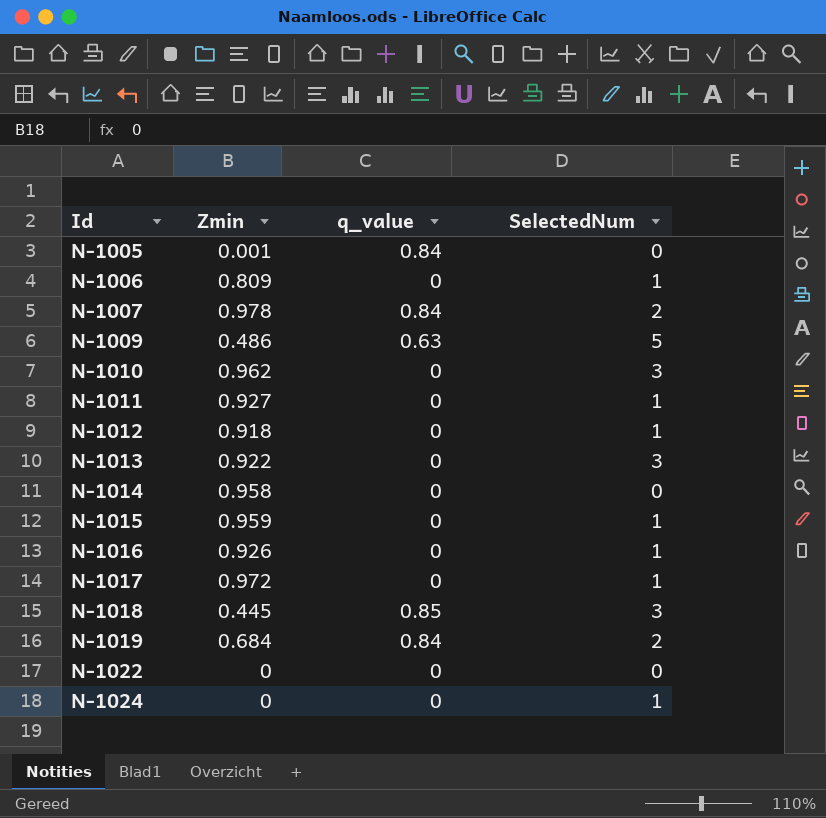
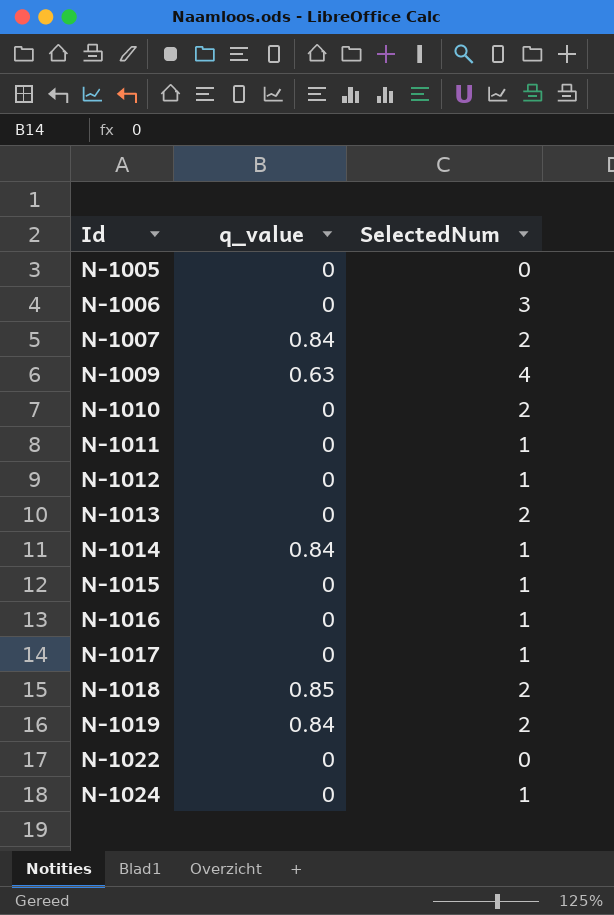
column Zmin | position: 2 -> none
N-1005 | q_value: 0.84 -> 0
N-1006 | SelectedNum: 1 -> 3
N-1009 | SelectedNum: 5 -> 4
N-1010 | SelectedNum: 3 -> 2
N-1013 | SelectedNum: 3 -> 2
N-1014 | q_value: 0 -> 0.84
N-1014 | SelectedNum: 0 -> 1
N-1018 | SelectedNum: 3 -> 2

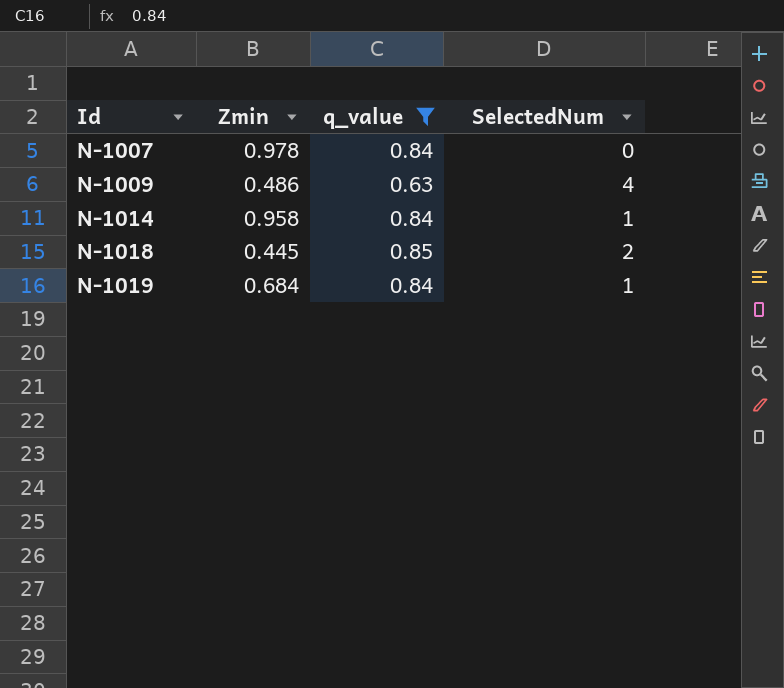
filter: none -> q_value != 0
column Zmin | position: none -> 2
N-1007 | SelectedNum: 2 -> 0
N-1019 | SelectedNum: 2 -> 1

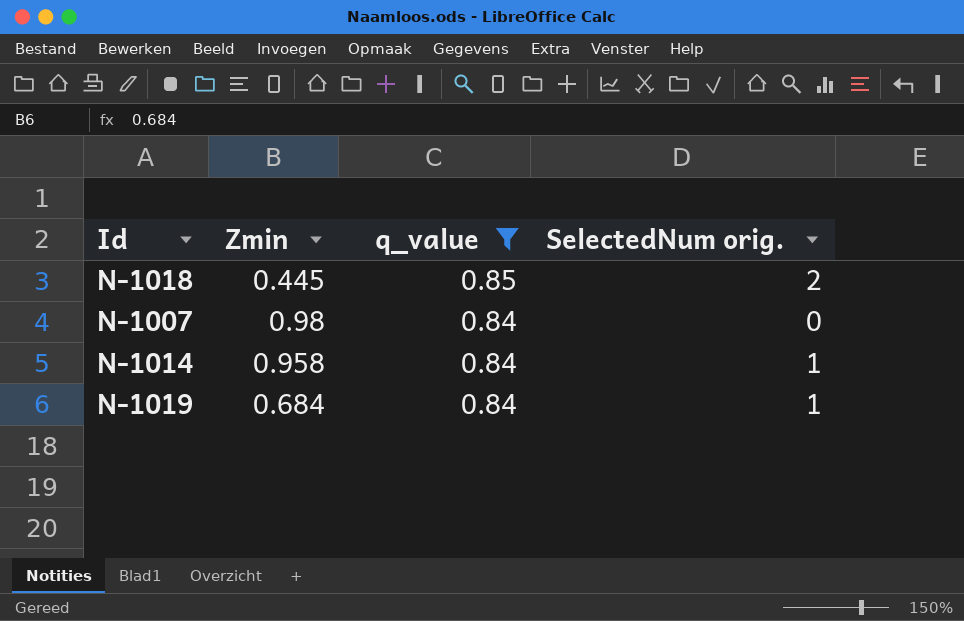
row order: Id ascending -> q_value descending
column name: SelectedNum -> SelectedNum orig.
row N-1009: 0.486 | 0.63 | 4 -> none
N-1007 | Zmin: 0.978 -> 0.98

